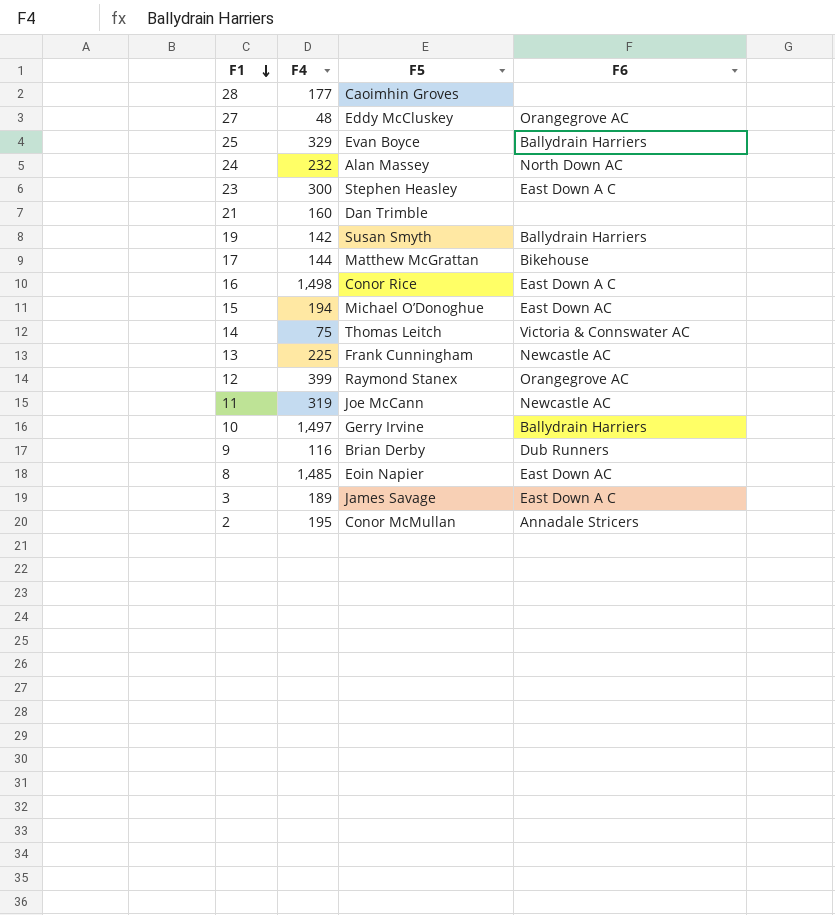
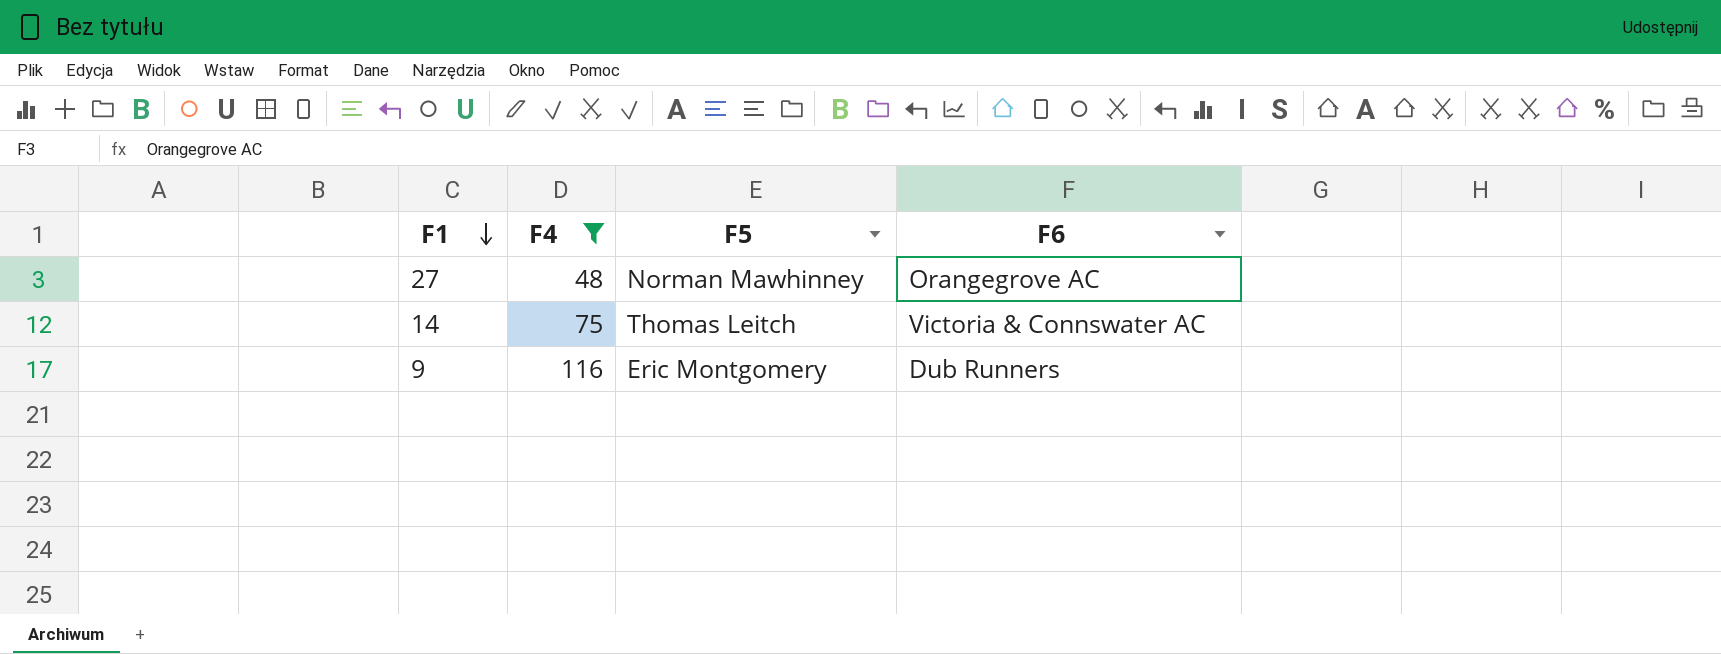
filter: none -> F4 <= 116
27 | F5: Eddy McCluskey -> Norman Mawhinney
9 | F5: Brian Derby -> Eric Montgomery

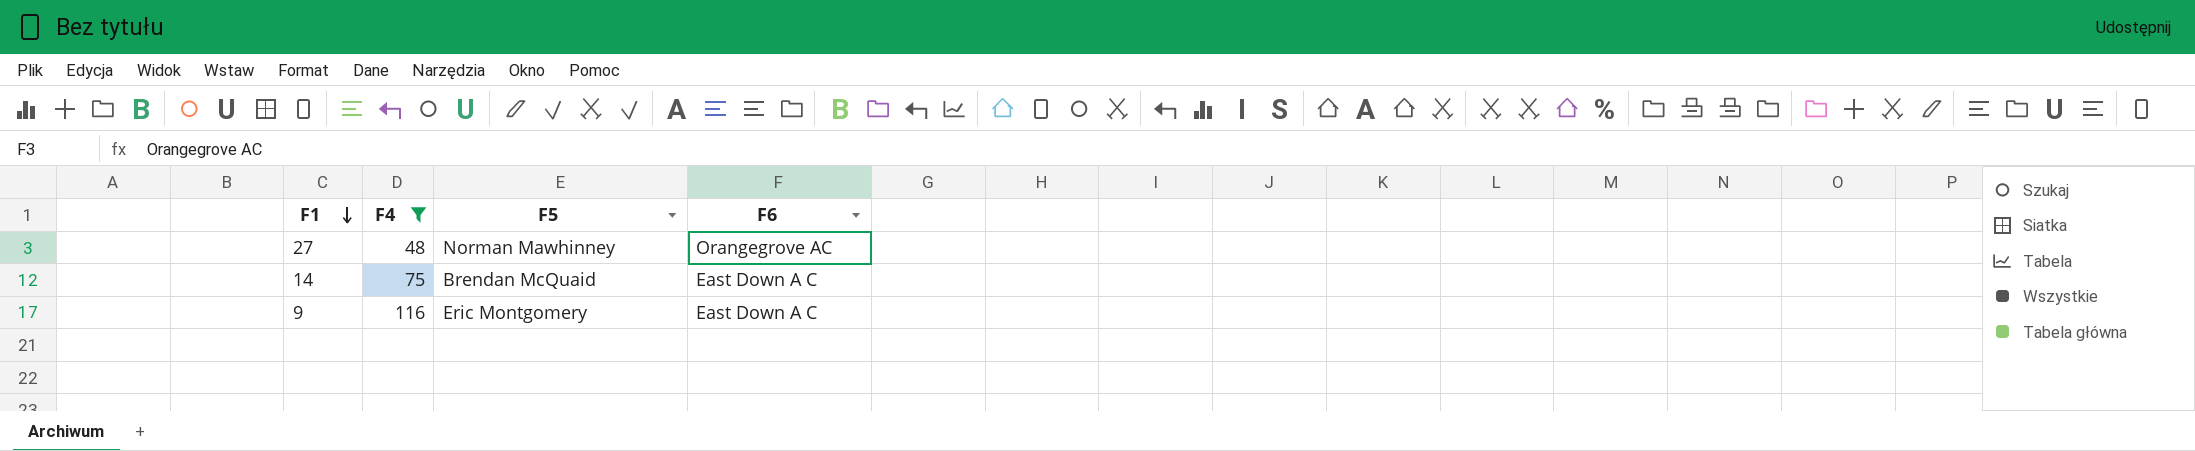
14 | F5: Thomas Leitch -> Brendan McQuaid
14 | F6: Victoria & Connswater AC -> East Down A C
9 | F6: Dub Runners -> East Down A C

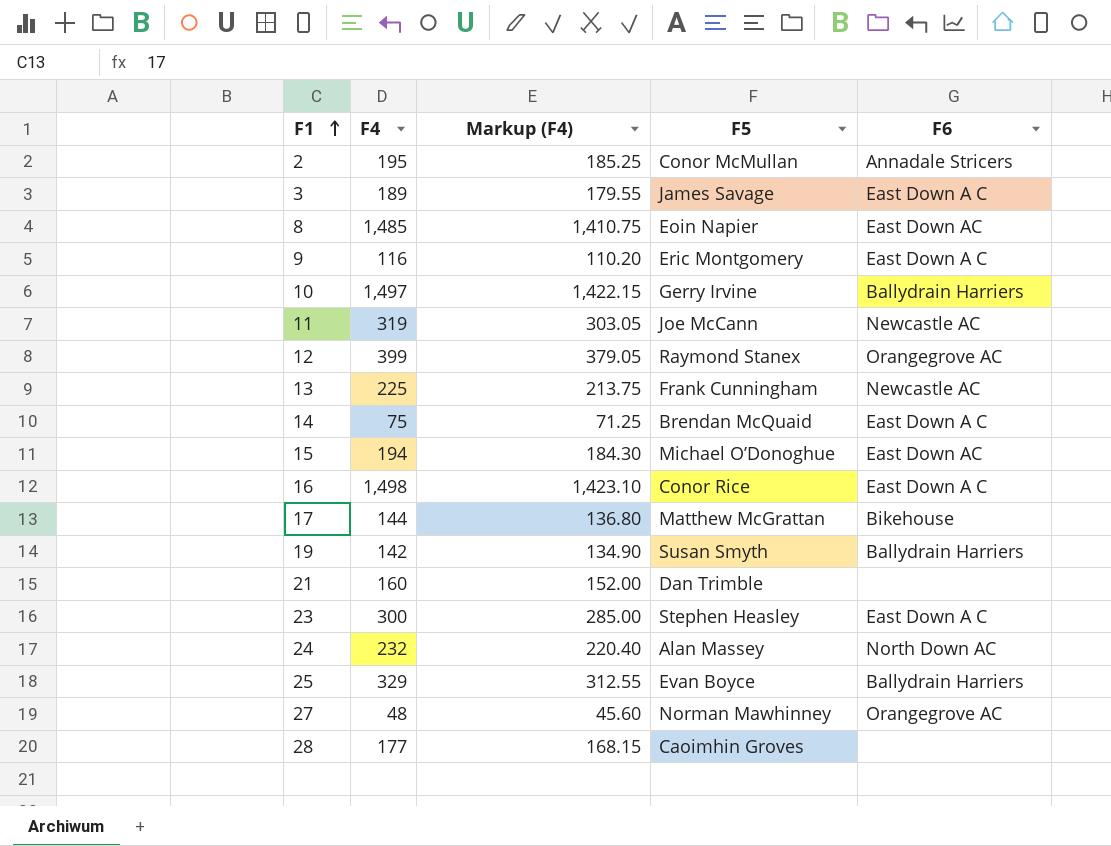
filter: F4 <= 116 -> none
row order: F1 descending -> F1 ascending
column Markup (F4) | formula: none -> [F4] * 0.95

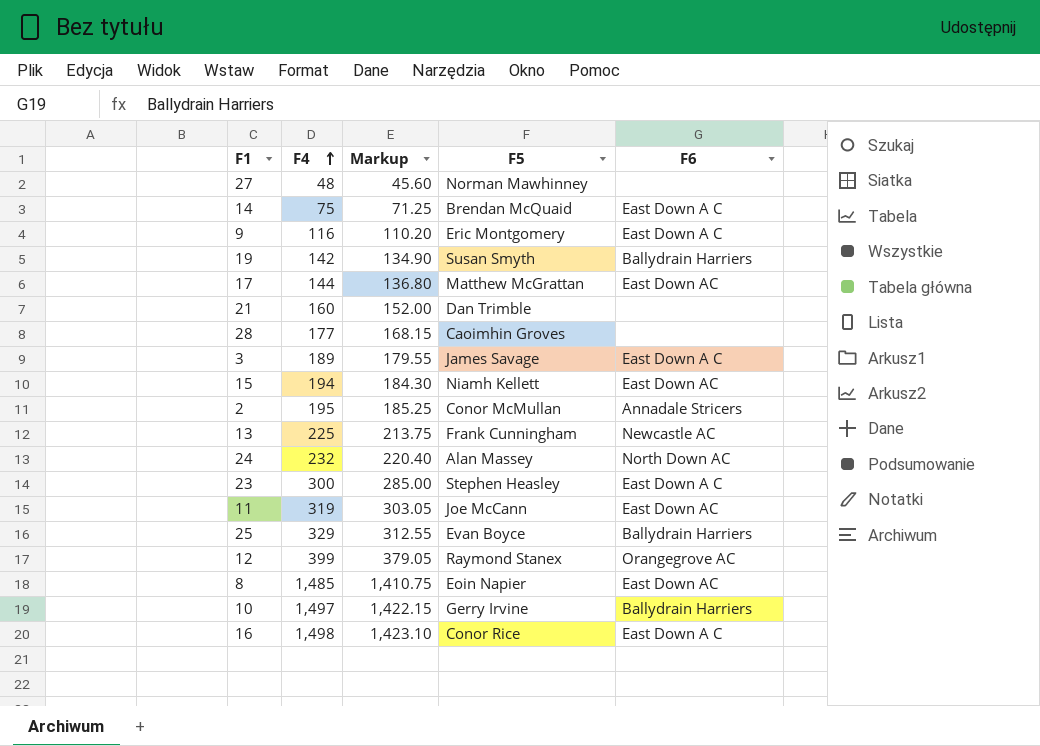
row order: F1 ascending -> F4 ascending
column name: Markup (F4) -> Markup
27 | F6: Orangegrove AC -> none
17 | F6: Bikehouse -> East Down AC
15 | F5: Michael O’Donoghue -> Niamh Kellett
11 | F6: Newcastle AC -> East Down AC

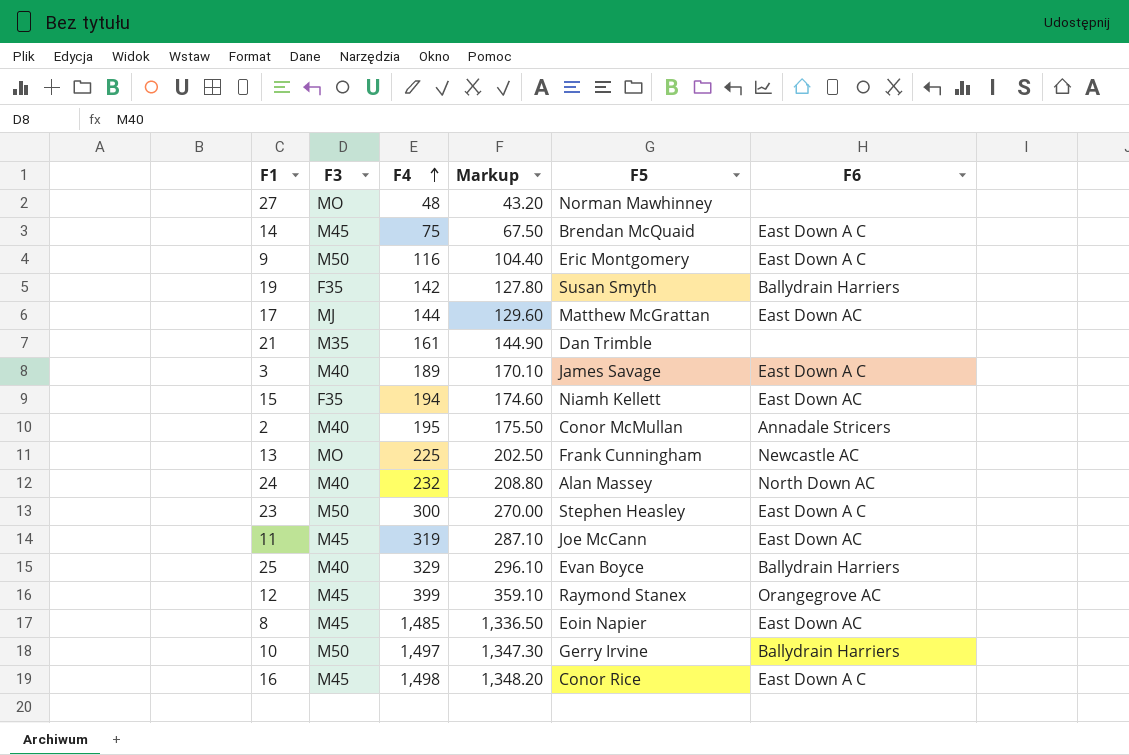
column F3 | position: none -> 2
column Markup | formula: [F4] * 0.95 -> [F4] * 0.9
row 28: 177 | 168.15 | Caoimhin Groves | none -> none
21 | F4: 160 -> 161

